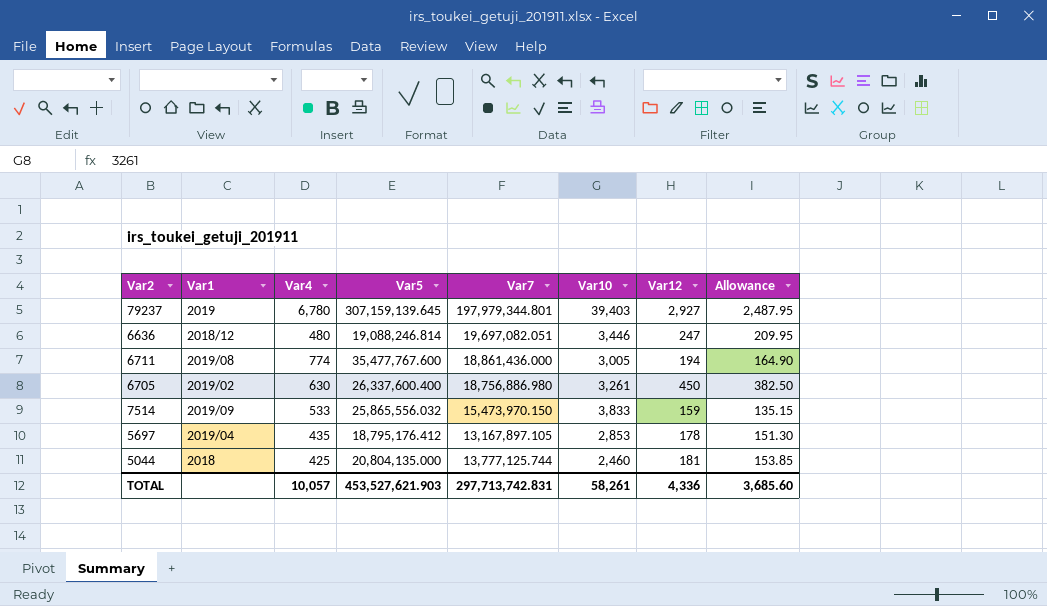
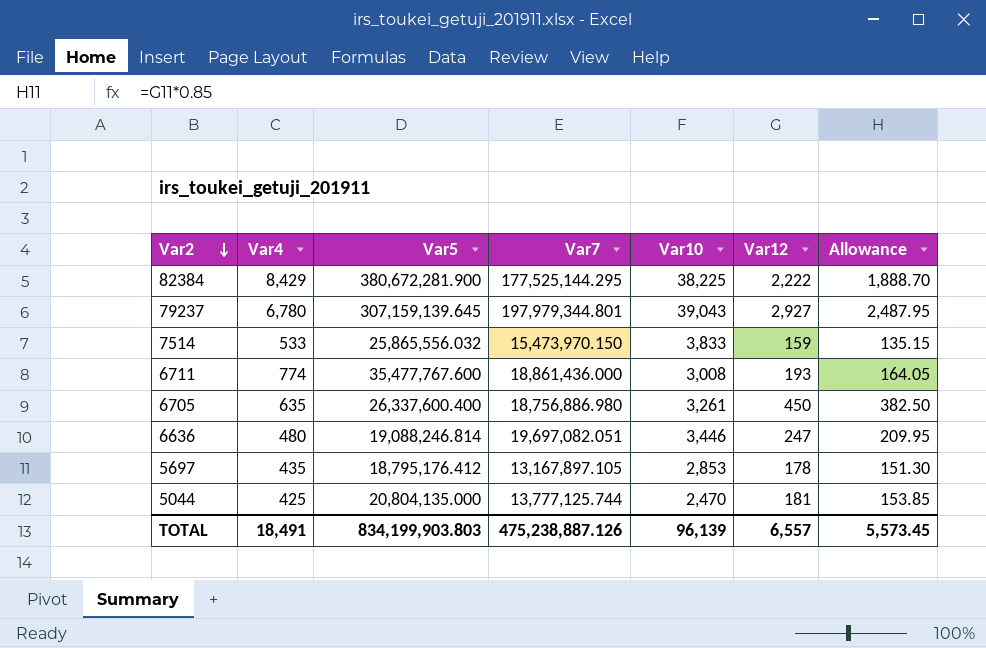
row order: none -> Var2 descending
column Var1 | position: 2 -> none
row 82384: none -> 8,429 | 380,672,281.900 | 177,525,144.295 | 38,225 | 2,222 | 1,888.70
79237 | Var10: 39,403 -> 39,043
6711 | Var10: 3,005 -> 3,008
6711 | Var12: 194 -> 193
6711 | Allowance: 164.90 -> 164.05
6705 | Var4: 630 -> 635
5044 | Var10: 2,460 -> 2,470
TOTAL | Var4: 10,057 -> 18,491
TOTAL | Var5: 453,527,621.903 -> 834,199,903.803
TOTAL | Var7: 297,713,742.831 -> 475,238,887.126
TOTAL | Var10: 58,261 -> 96,139
TOTAL | Var12: 4,336 -> 6,557
TOTAL | Allowance: 3,685.60 -> 5,573.45

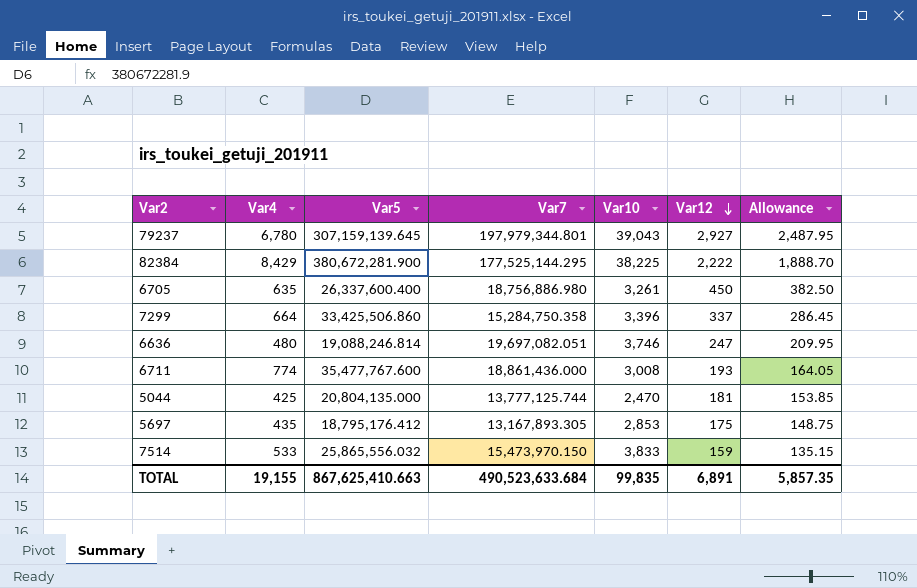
row order: Var2 descending -> Var12 descending
row 7299: none -> 664 | 33,425,506.860 | 15,284,750.358 | 3,396 | 337 | 286.45
6636 | Var10: 3,446 -> 3,746
5697 | Var7: 13,167,897.105 -> 13,167,893.305
5697 | Var12: 178 -> 175
5697 | Allowance: 151.30 -> 148.75
TOTAL | Var4: 18,491 -> 19,155
TOTAL | Var5: 834,199,903.803 -> 867,625,410.663
TOTAL | Var7: 475,238,887.126 -> 490,523,633.684
TOTAL | Var10: 96,139 -> 99,835
TOTAL | Var12: 6,557 -> 6,891
TOTAL | Allowance: 5,573.45 -> 5,857.35

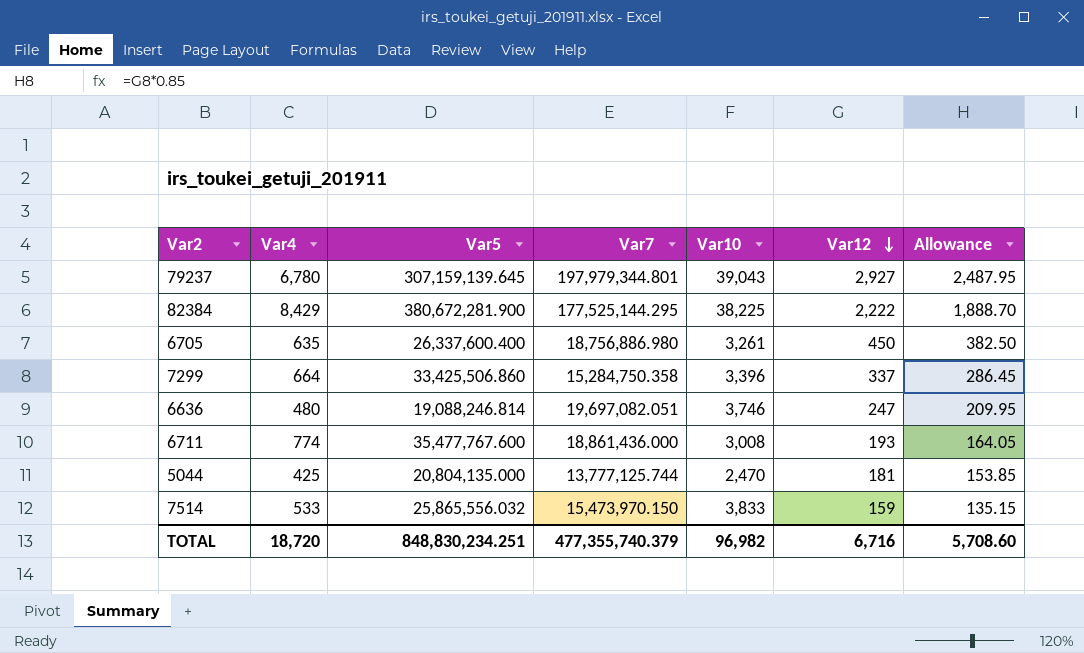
row 5697: 435 | 18,795,176.412 | 13,167,893.305 | 2,853 | 175 | 148.75 -> none
TOTAL | Var4: 19,155 -> 18,720
TOTAL | Var5: 867,625,410.663 -> 848,830,234.251
TOTAL | Var7: 490,523,633.684 -> 477,355,740.379
TOTAL | Var10: 99,835 -> 96,982
TOTAL | Var12: 6,891 -> 6,716
TOTAL | Allowance: 5,857.35 -> 5,708.60

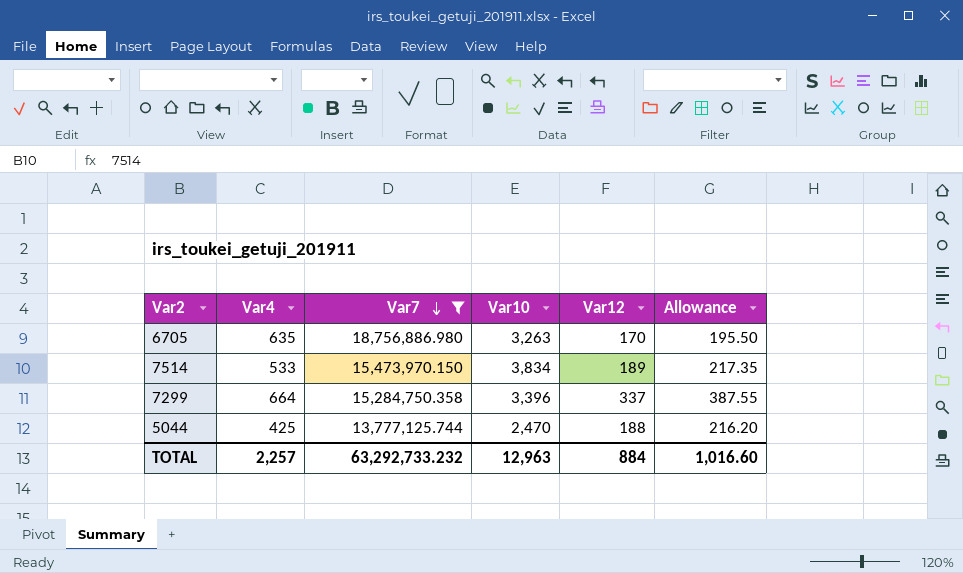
filter: none -> Var7 <= 18,756,886.980
row order: Var12 descending -> Var7 descending
column Var5 | position: 3 -> none
column Allowance | formula: [Var12] * 0.85 -> [Var12] * 1.15
6705 | Var10: 3,261 -> 3,263
6705 | Var12: 450 -> 170
7514 | Var10: 3,833 -> 3,834
7514 | Var12: 159 -> 189
5044 | Var12: 181 -> 188
TOTAL | Var4: 18,720 -> 2,257
TOTAL | Var7: 477,355,740.379 -> 63,292,733.232
TOTAL | Var10: 96,982 -> 12,963
TOTAL | Var12: 6,716 -> 884
TOTAL | Allowance: 5,708.60 -> 1,016.60

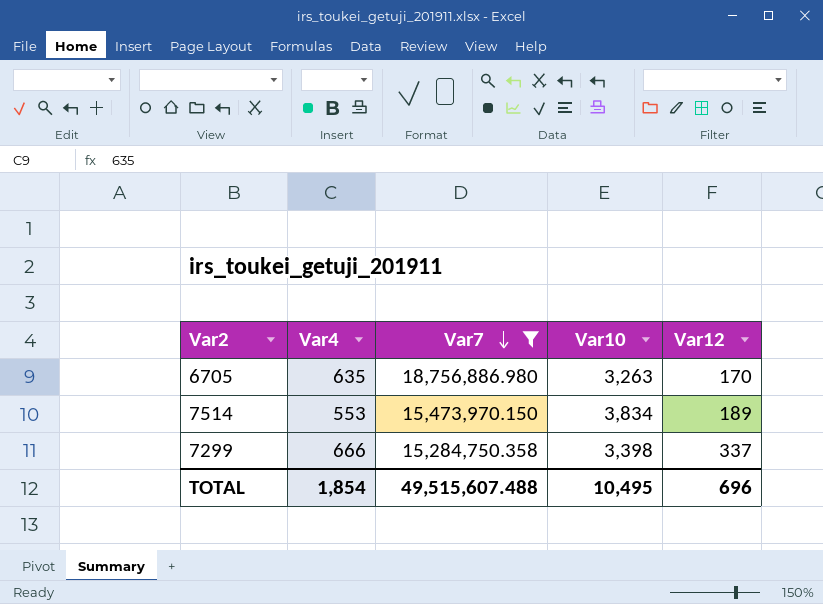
column Allowance | formula: [Var12] * 1.15 -> none
row 5044: 425 | 13,777,125.744 | 2,470 | 188 | 216.20 -> none
7514 | Var4: 533 -> 553
7299 | Var4: 664 -> 666
7299 | Var10: 3,396 -> 3,398
TOTAL | Var4: 2,257 -> 1,854
TOTAL | Var7: 63,292,733.232 -> 49,515,607.488
TOTAL | Var10: 12,963 -> 10,495
TOTAL | Var12: 884 -> 696

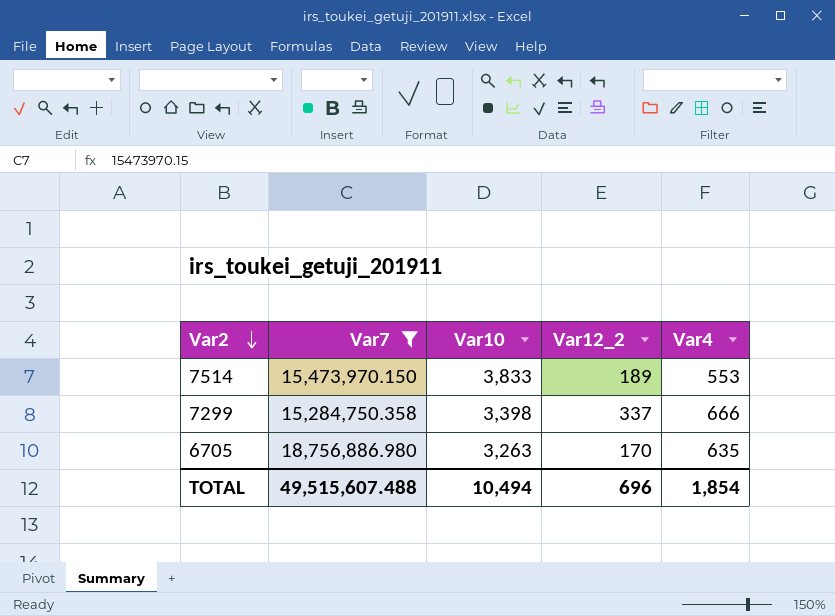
row order: Var7 descending -> Var2 descending
column name: Var12 -> Var12_2
column Var4 | position: 2 -> 5
7514 | Var10: 3,834 -> 3,833
TOTAL | Var10: 10,495 -> 10,494

